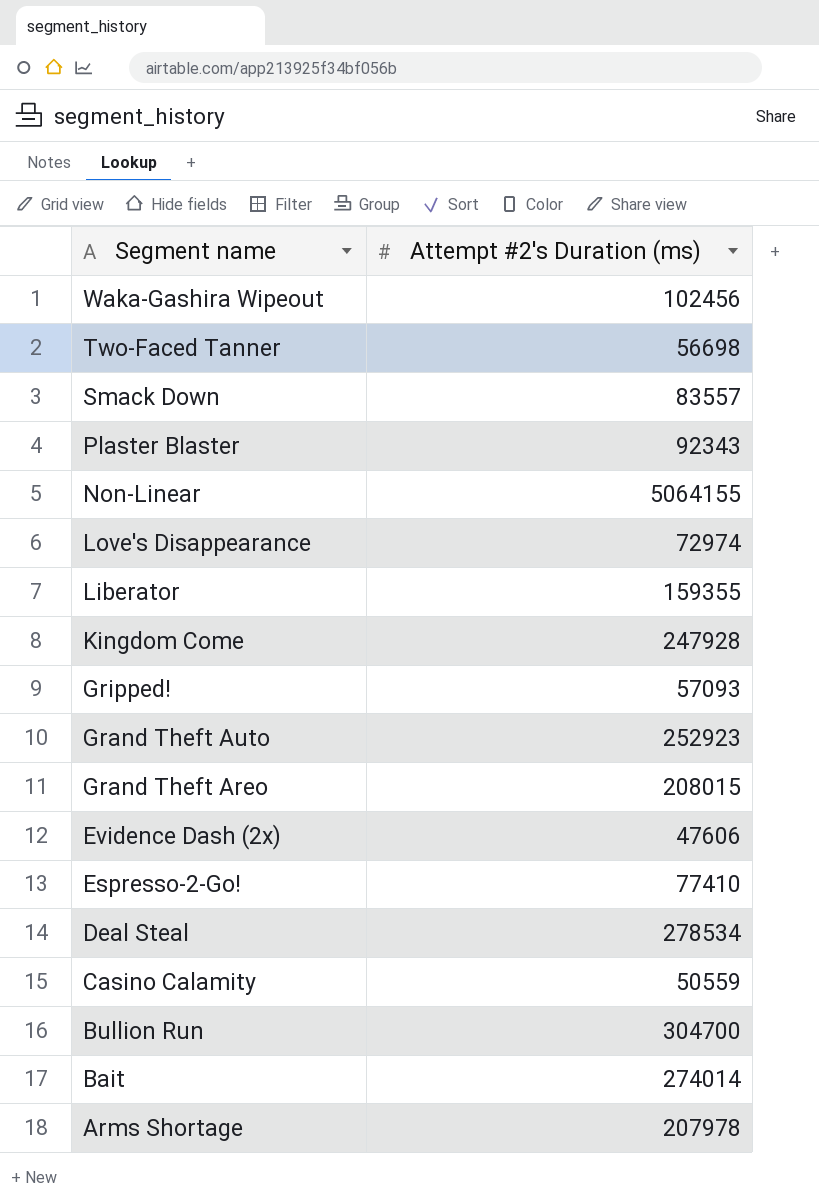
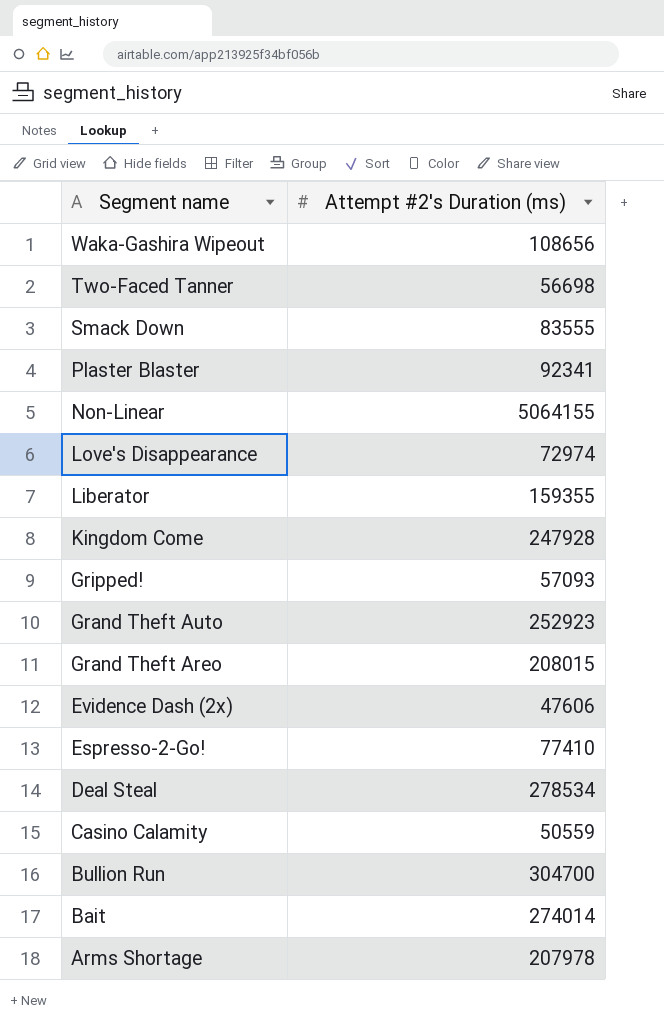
Waka-Gashira Wipeout | Attempt #2's Duration (ms): 102456 -> 108656
Smack Down | Attempt #2's Duration (ms): 83557 -> 83555
Plaster Blaster | Attempt #2's Duration (ms): 92343 -> 92341

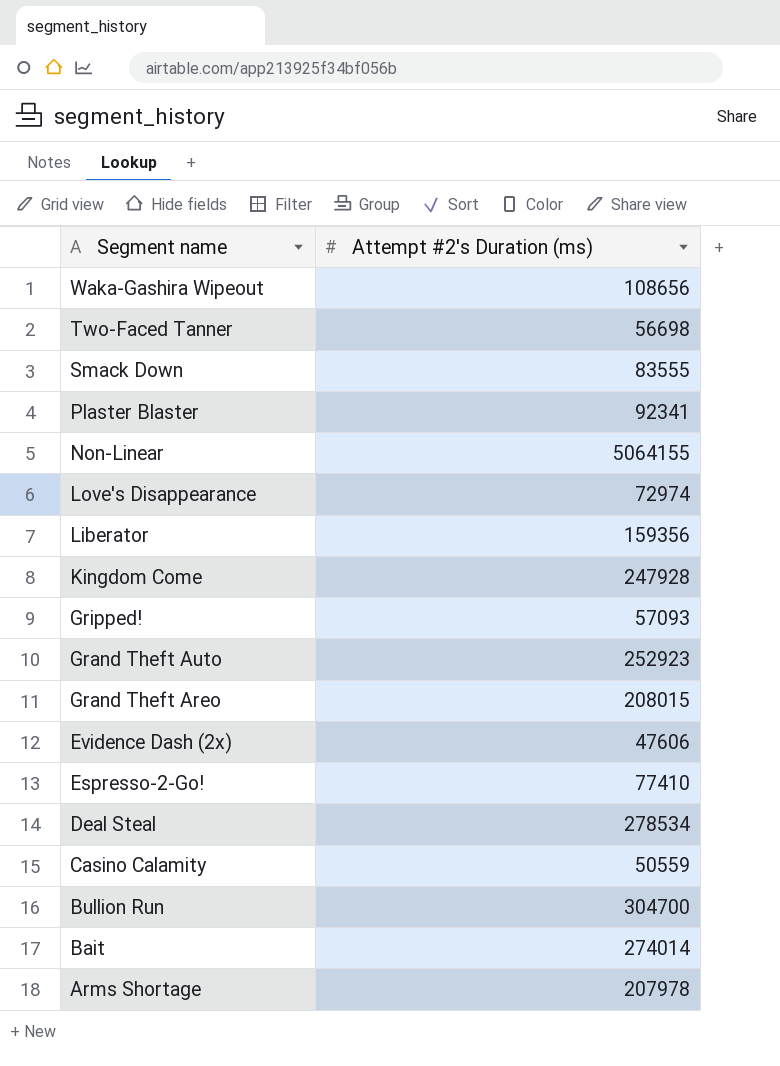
Liberator | Attempt #2's Duration (ms): 159355 -> 159356

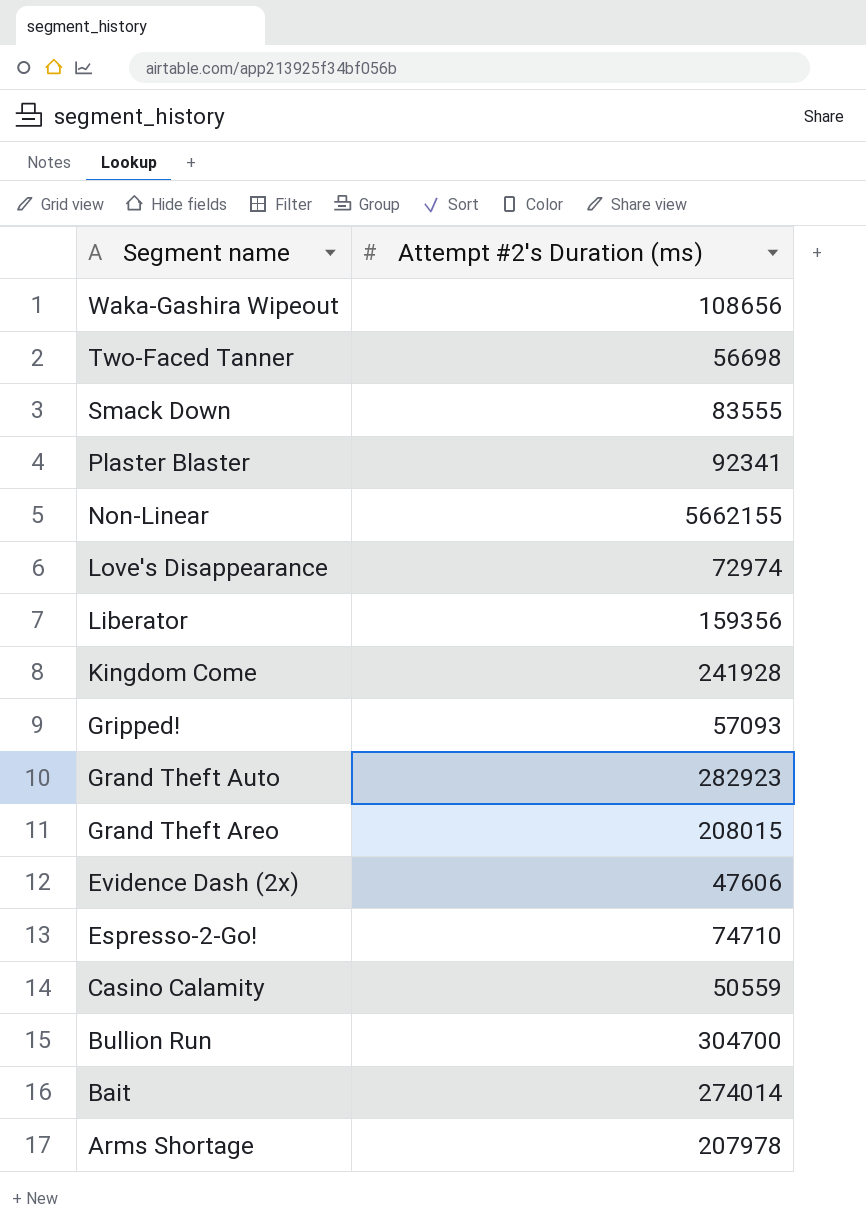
row Deal Steal: 278534 -> none
Non-Linear | Attempt #2's Duration (ms): 5064155 -> 5662155
Kingdom Come | Attempt #2's Duration (ms): 247928 -> 241928
Grand Theft Auto | Attempt #2's Duration (ms): 252923 -> 282923
Espresso-2-Go! | Attempt #2's Duration (ms): 77410 -> 74710

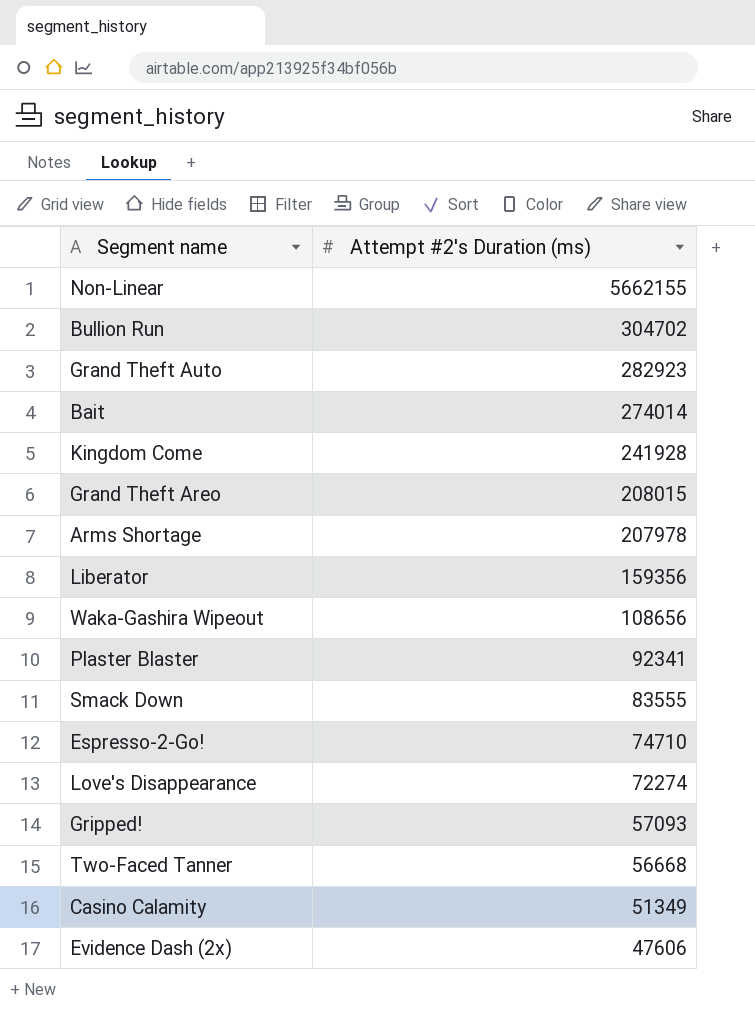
row order: Segment name descending -> Attempt #2's Duration (ms) descending
Bullion Run | Attempt #2's Duration (ms): 304700 -> 304702
Love's Disappearance | Attempt #2's Duration (ms): 72974 -> 72274
Two-Faced Tanner | Attempt #2's Duration (ms): 56698 -> 56668
Casino Calamity | Attempt #2's Duration (ms): 50559 -> 51349

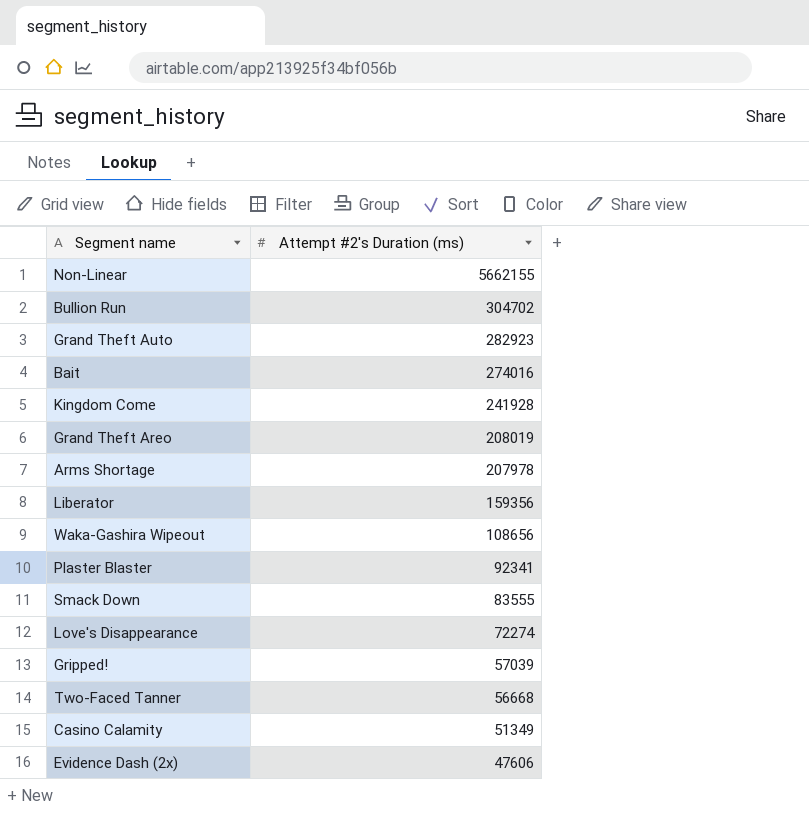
row Espresso-2-Go!: 74710 -> none
Bait | Attempt #2's Duration (ms): 274014 -> 274016
Grand Theft Areo | Attempt #2's Duration (ms): 208015 -> 208019
Gripped! | Attempt #2's Duration (ms): 57093 -> 57039

